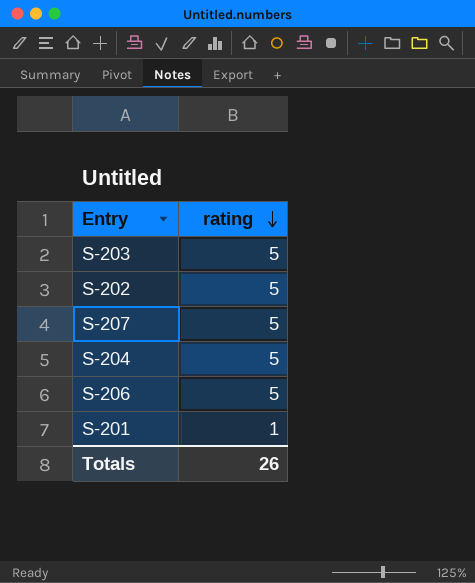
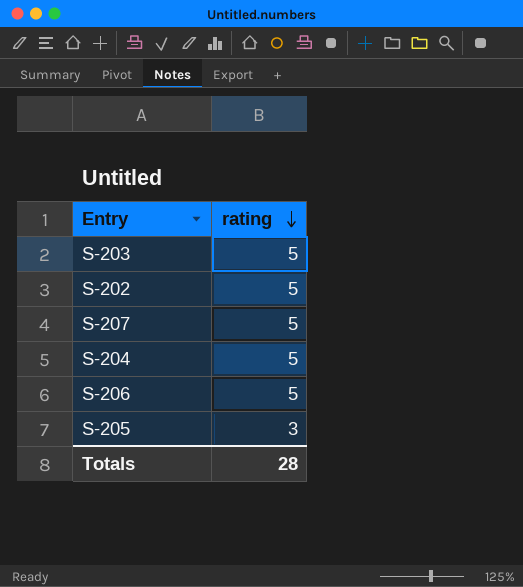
row S-201: 1 -> none
row S-205: none -> 3
Totals | rating: 26 -> 28

